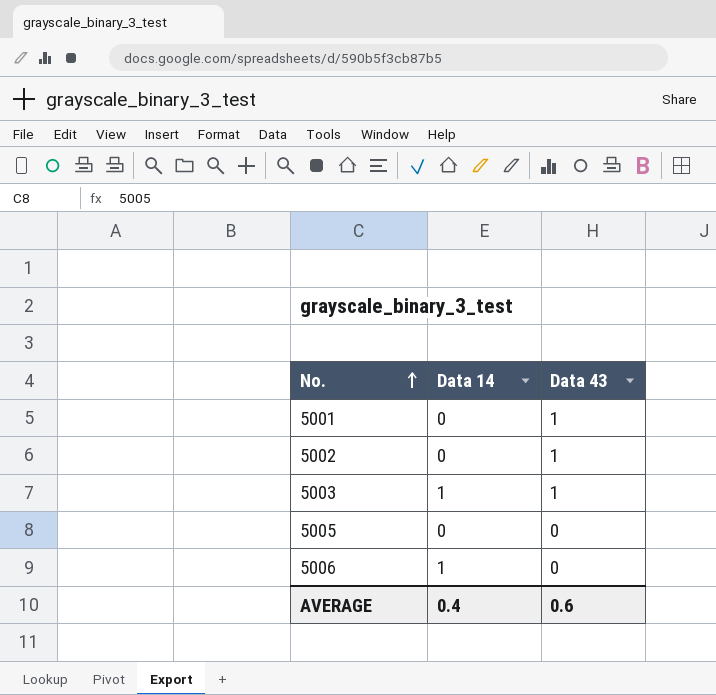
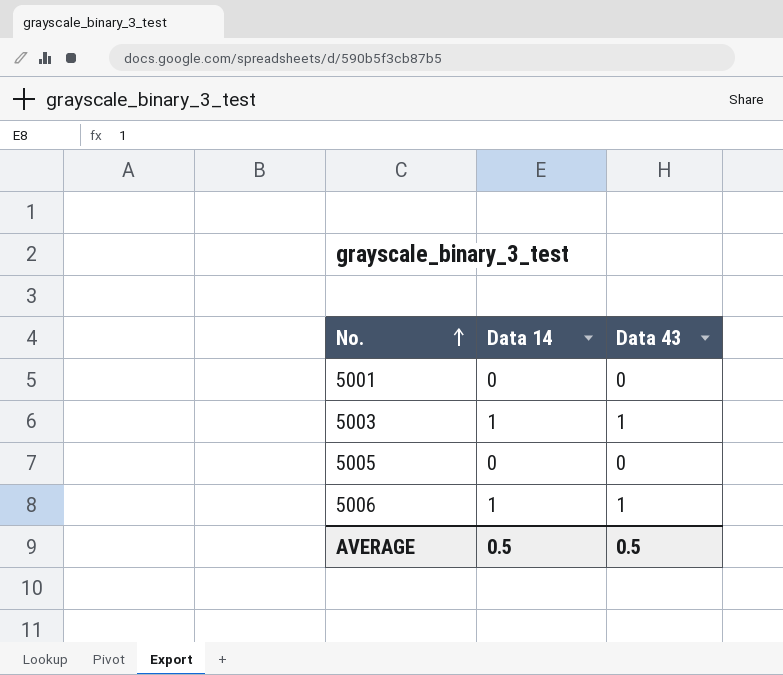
row 5002: 0 | 1 -> none
5001 | Data 43: 1 -> 0
5006 | Data 43: 0 -> 1
AVERAGE | Data 14: 0.4 -> 0.5
AVERAGE | Data 43: 0.6 -> 0.5

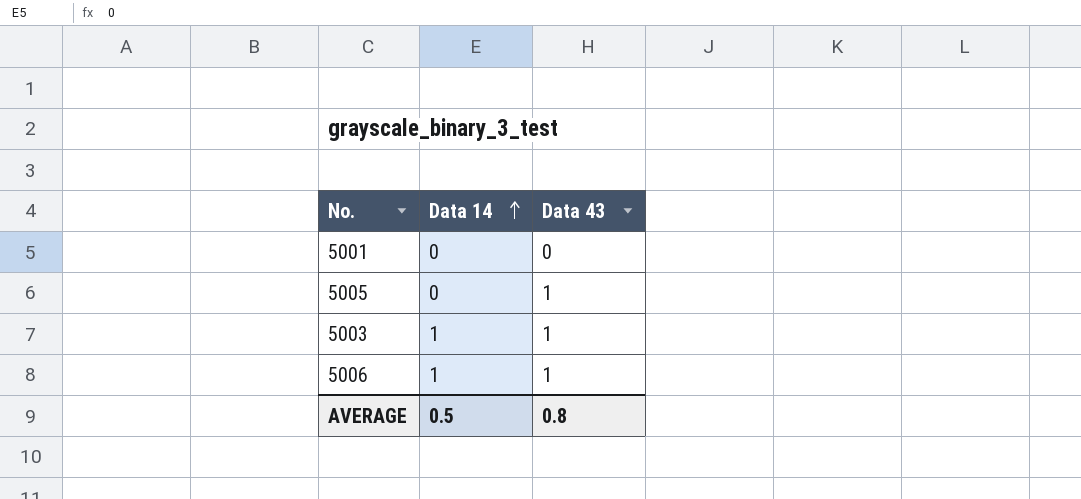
row order: No. ascending -> Data 14 ascending
5005 | Data 43: 0 -> 1
AVERAGE | Data 43: 0.5 -> 0.8

